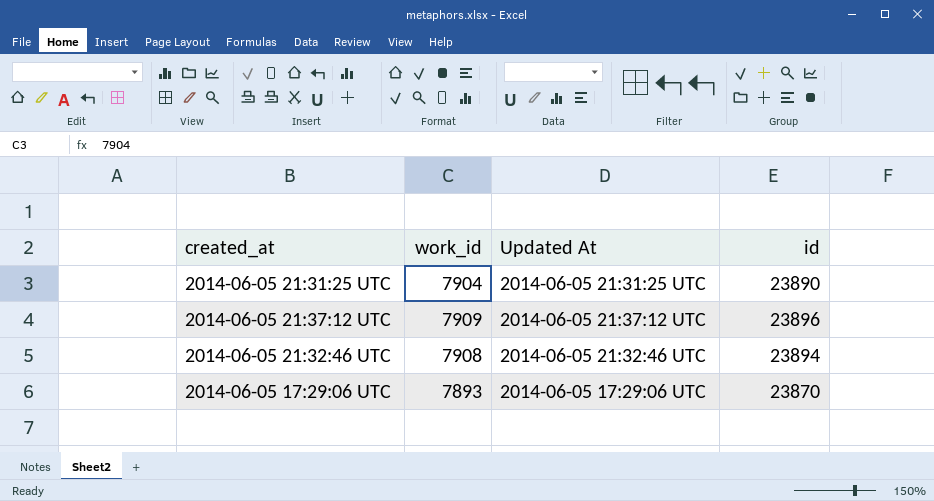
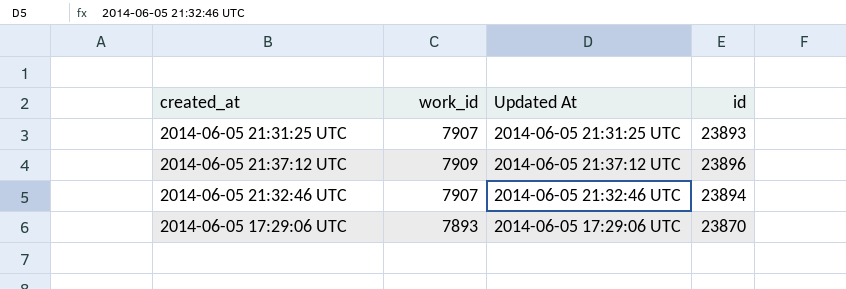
2014-06-05 21:31:25 UTC | work_id: 7904 -> 7907
2014-06-05 21:31:25 UTC | id: 23890 -> 23893
2014-06-05 21:32:46 UTC | work_id: 7908 -> 7907

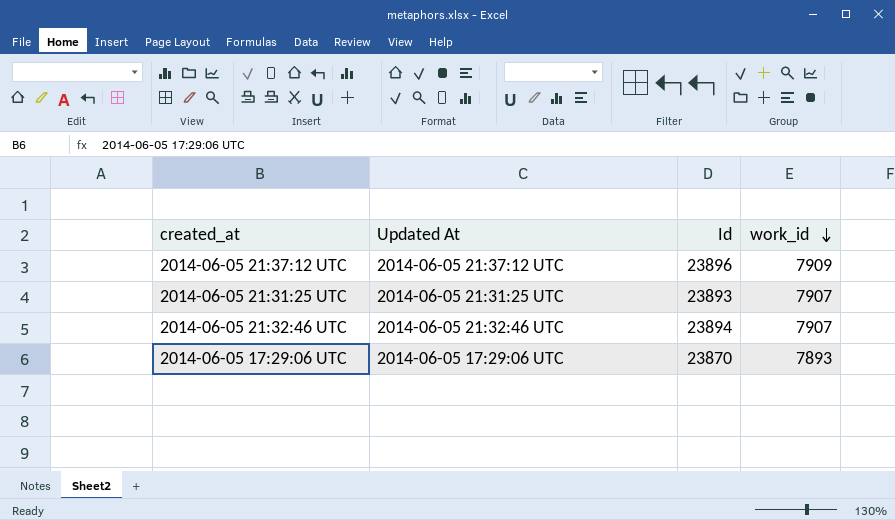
row order: none -> work_id descending
column name: id -> Id
column work_id | position: 2 -> 4

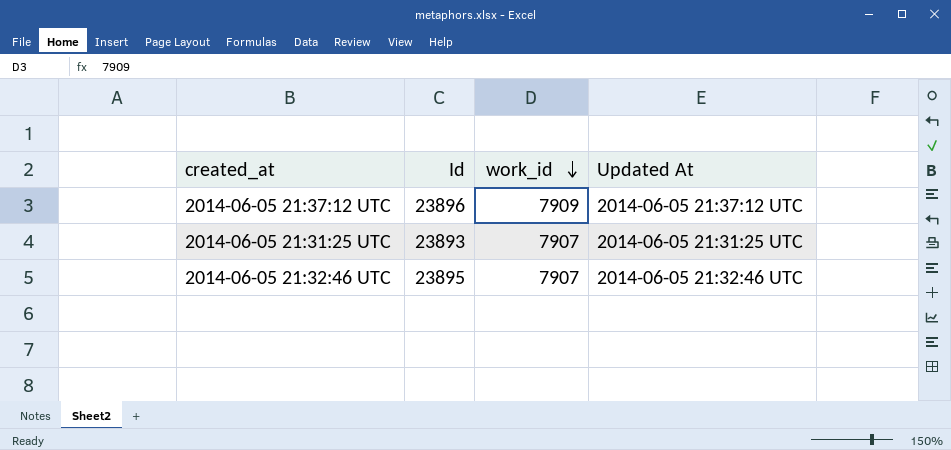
column Updated At | position: 2 -> 4
row 2014-06-05 17:29:06 UTC: 2014-06-05 17:29:06 UTC | 23870 | 7893 -> none
2014-06-05 21:32:46 UTC | Id: 23894 -> 23895

